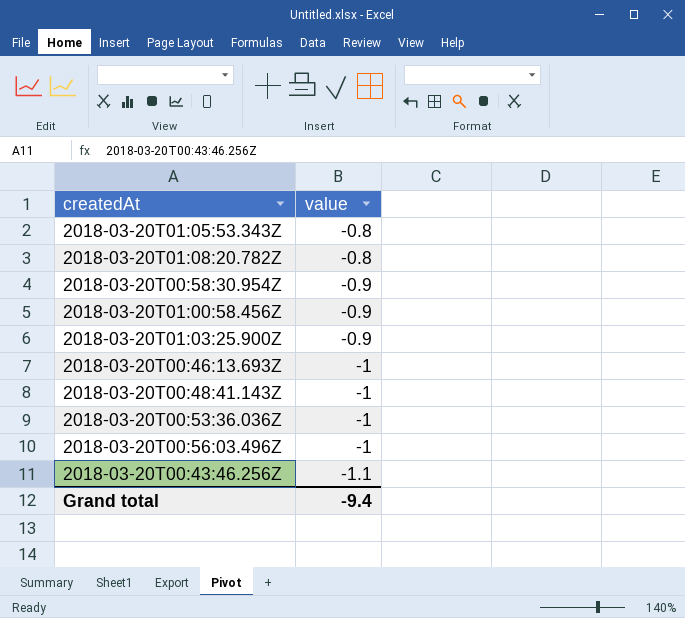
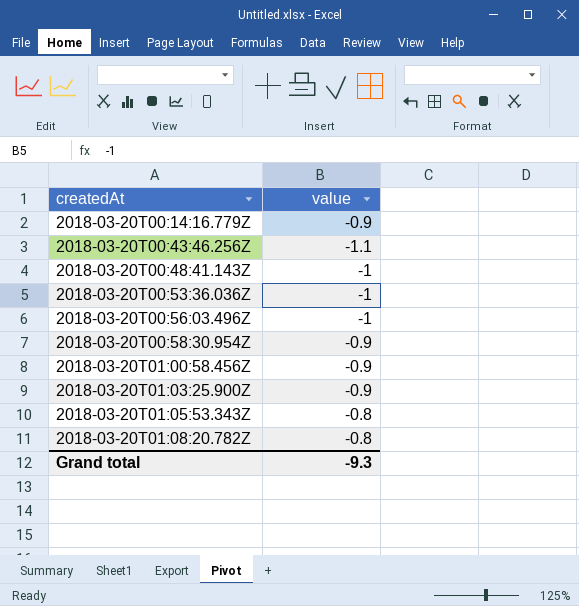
row order: value descending -> createdAt ascending
row 2018-03-20T00:46:13.693Z: -1 -> none
row 2018-03-20T00:14:16.779Z: none -> -0.9
Grand total | value: -9.4 -> -9.3

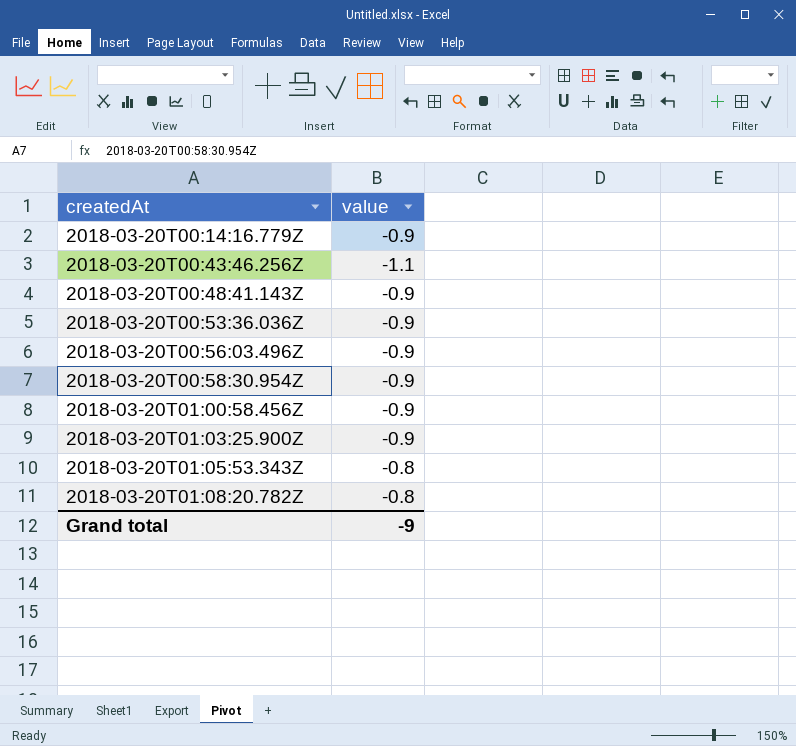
2018-03-20T00:48:41.143Z | value: -1 -> -0.9
2018-03-20T00:53:36.036Z | value: -1 -> -0.9
2018-03-20T00:56:03.496Z | value: -1 -> -0.9
Grand total | value: -9.3 -> -9

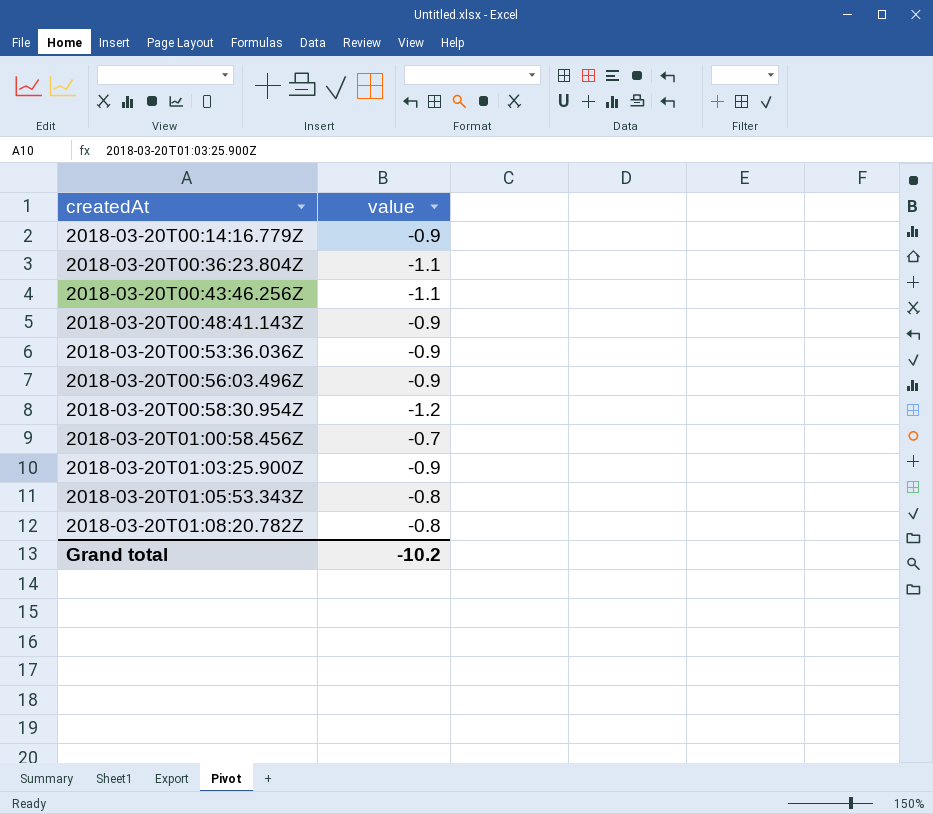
row 2018-03-20T00:36:23.804Z: none -> -1.1
2018-03-20T00:58:30.954Z | value: -0.9 -> -1.2
2018-03-20T01:00:58.456Z | value: -0.9 -> -0.7
Grand total | value: -9 -> -10.2

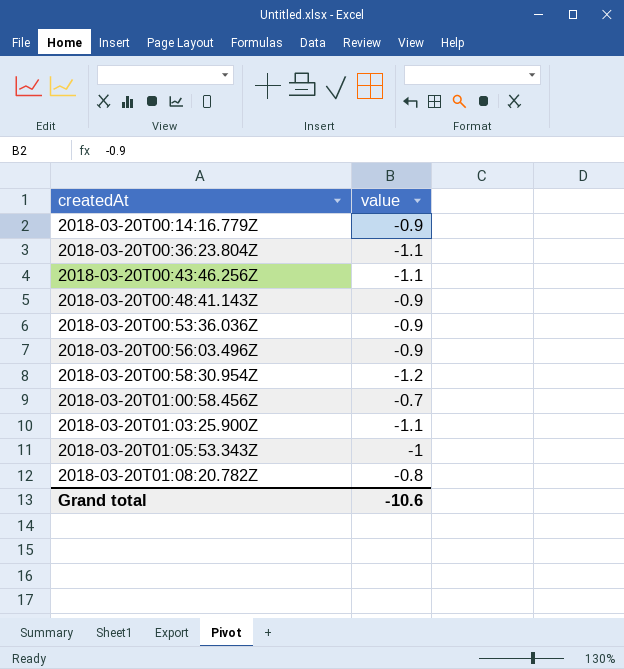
2018-03-20T01:03:25.900Z | value: -0.9 -> -1.1
2018-03-20T01:05:53.343Z | value: -0.8 -> -1
Grand total | value: -10.2 -> -10.6

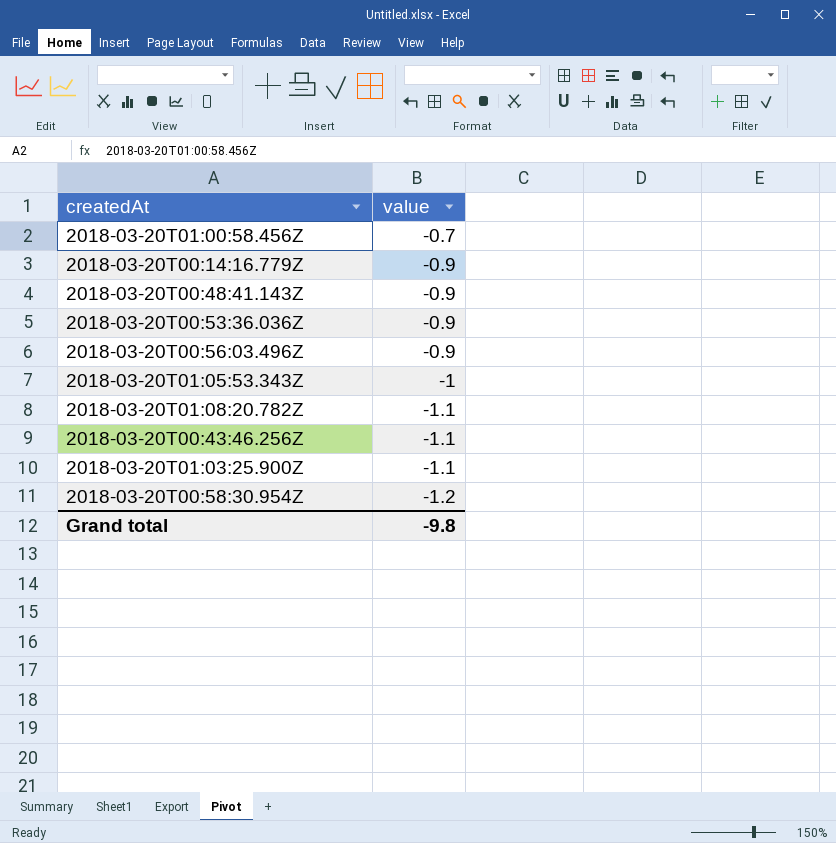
row order: createdAt ascending -> value descending
row 2018-03-20T00:36:23.804Z: -1.1 -> none
2018-03-20T01:08:20.782Z | value: -0.8 -> -1.1
Grand total | value: -10.6 -> -9.8

